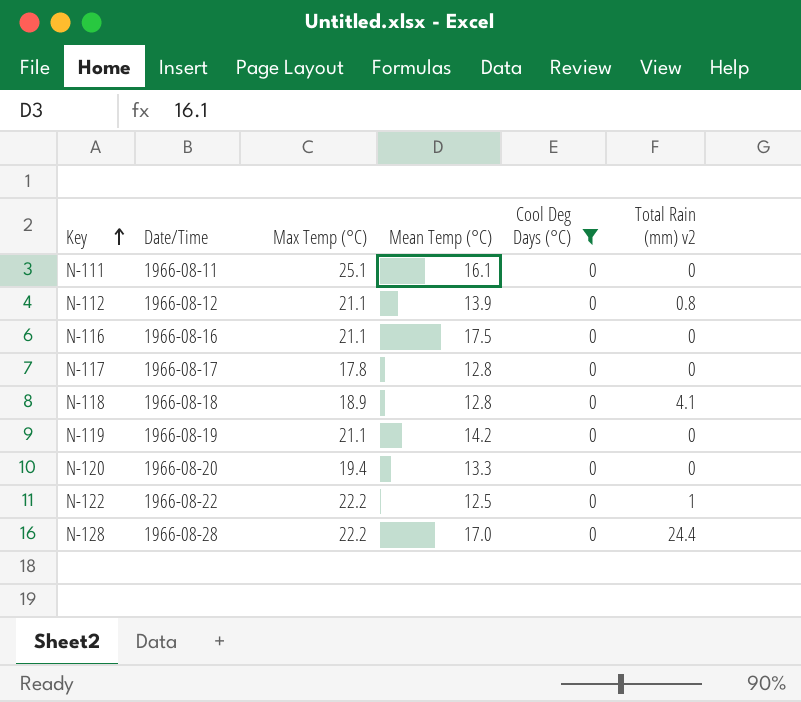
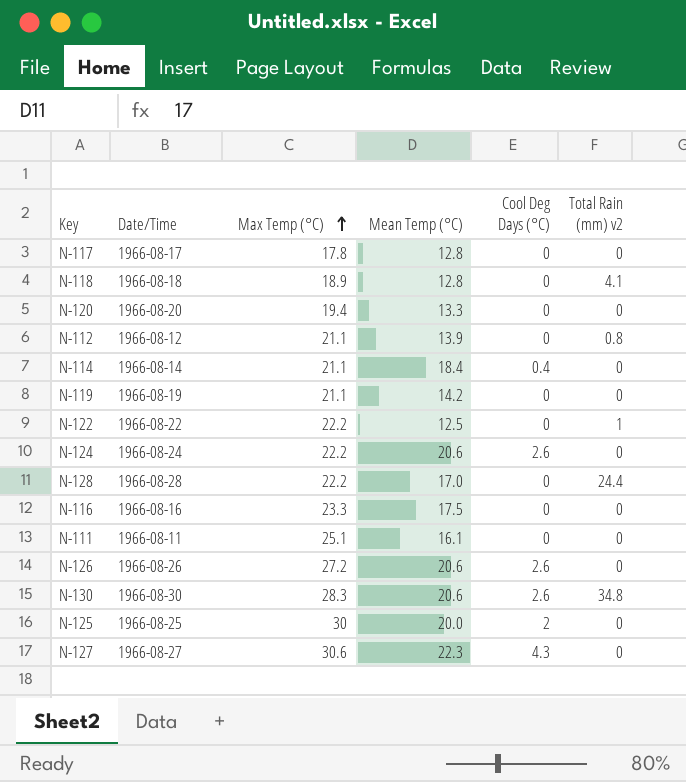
filter: Cool Deg Days (°C) = 0 -> none
row order: Key ascending -> Max Temp (°C) ascending
N-116 | Max Temp (°C): 21.1 -> 23.3

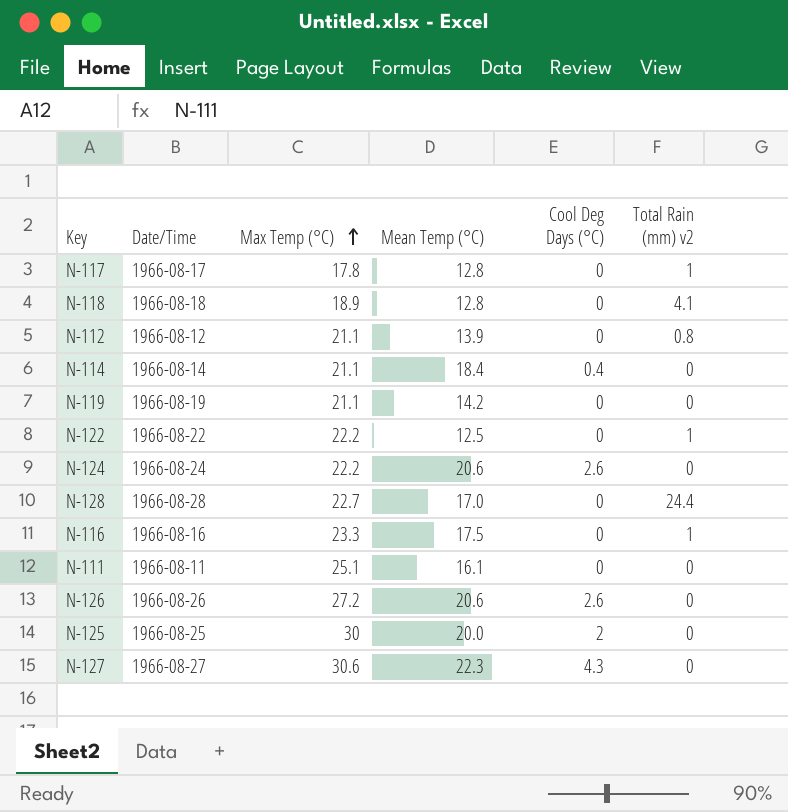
row N-120: 1966-08-20 | 19.4 | 13.3 | 0 | 0 -> none
row N-130: 1966-08-30 | 28.3 | 20.6 | 2.6 | 34.8 -> none
N-117 | Total Rain (mm) v2: 0 -> 1
N-128 | Max Temp (°C): 22.2 -> 22.7
N-116 | Total Rain (mm) v2: 0 -> 1

